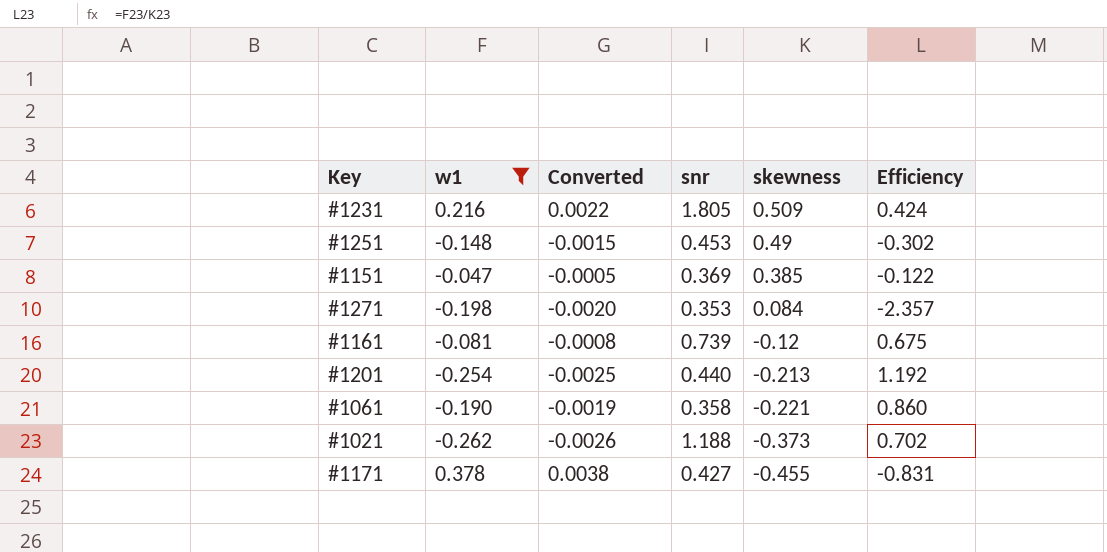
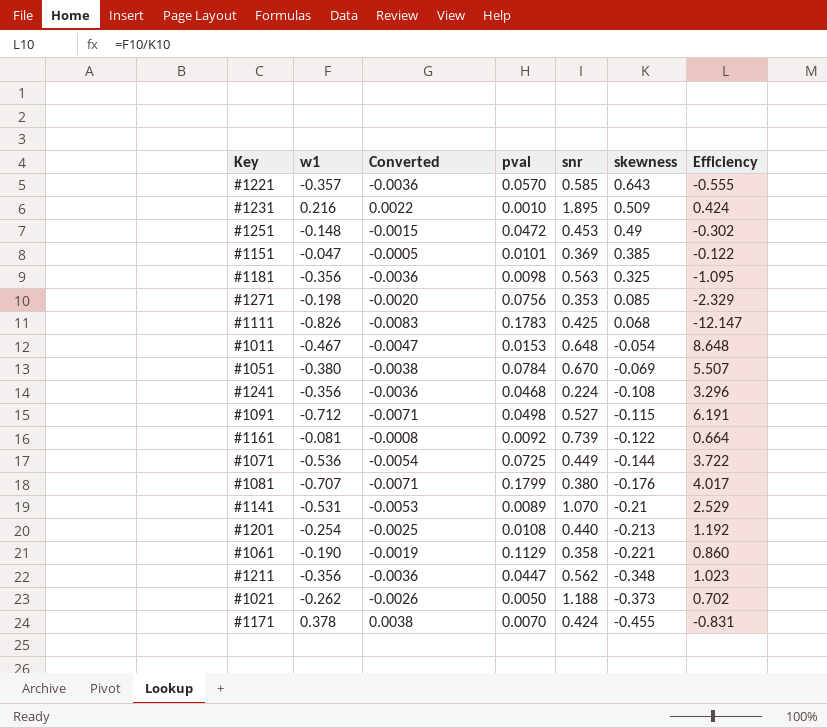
filter: w1 >= -0.262 -> none
column pval | position: none -> 4
#1231 | snr: 1.805 -> 1.895
#1271 | skewness: 0.084 -> 0.085
#1271 | Efficiency: -2.357 -> -2.329
#1161 | skewness: -0.12 -> -0.122
#1161 | Efficiency: 0.675 -> 0.664
#1171 | snr: 0.427 -> 0.424

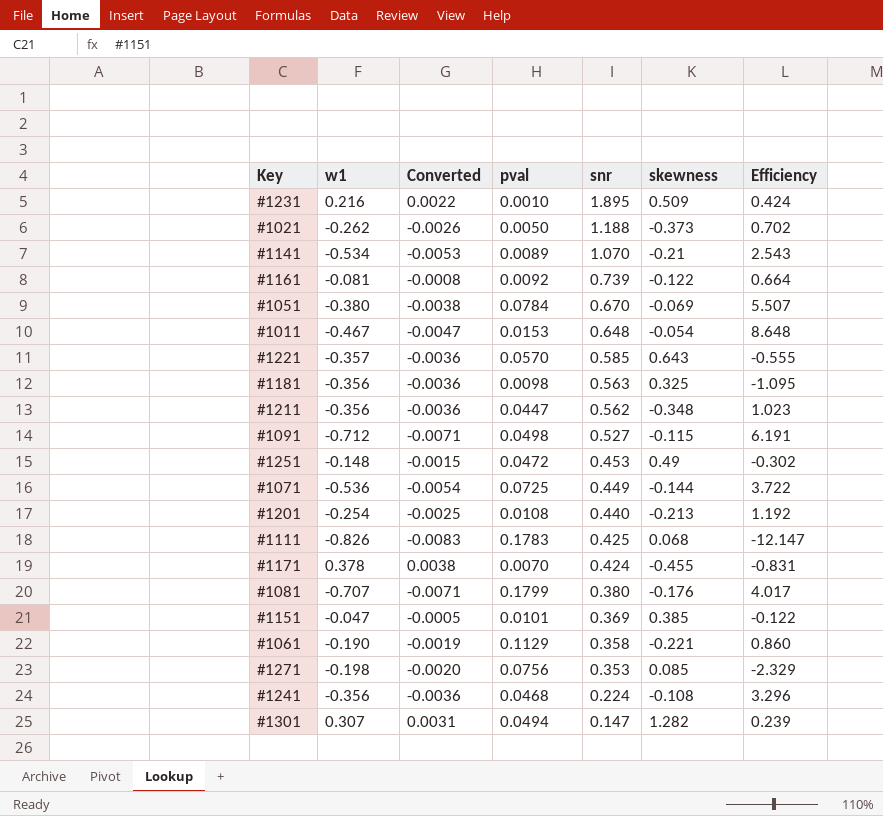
row order: skewness descending -> snr descending
#1141 | w1: -0.531 -> -0.534
#1141 | Efficiency: 2.529 -> 2.543
row #1301: none -> 0.307 | 0.0031 | 0.0494 | 0.147 | 1.282 | 0.239

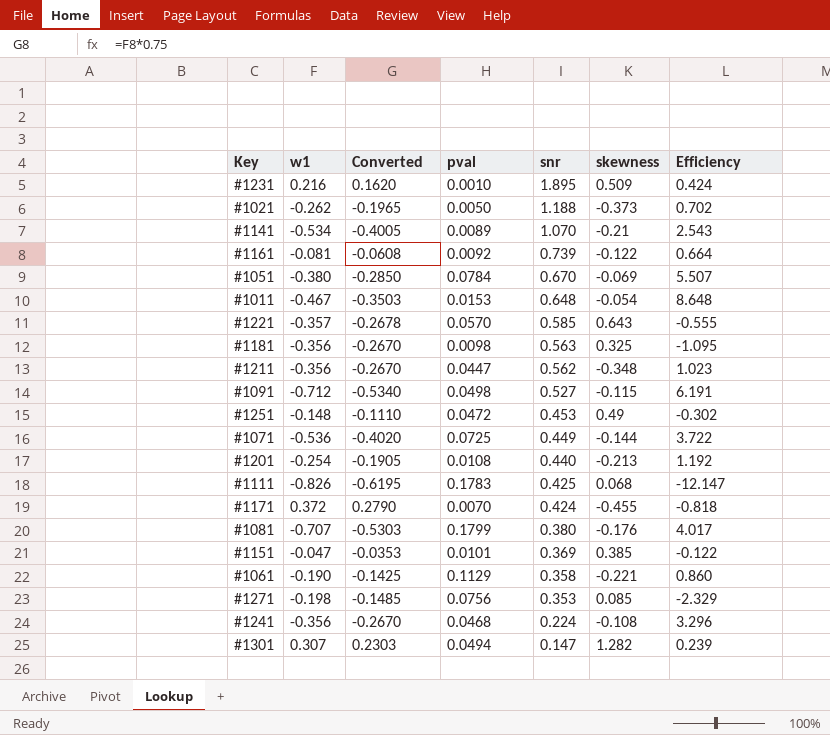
column Converted | formula: [w1] * 0.01 -> [w1] * 0.75
#1171 | w1: 0.378 -> 0.372
#1171 | Efficiency: -0.831 -> -0.818

